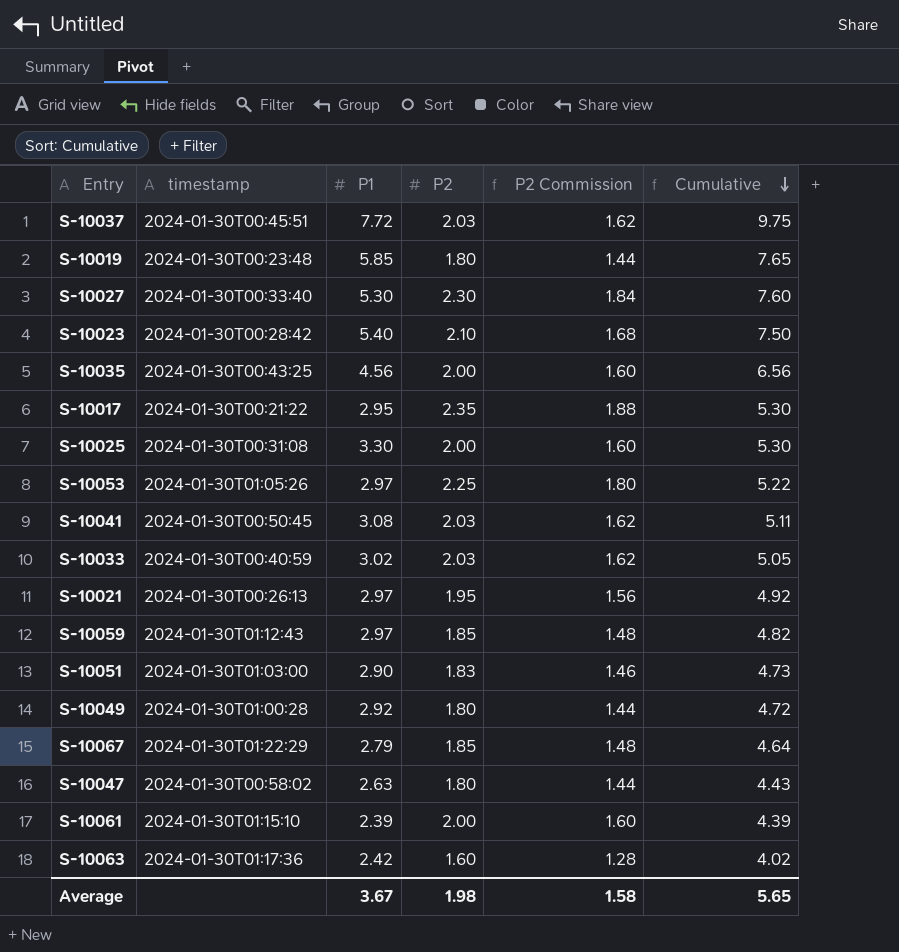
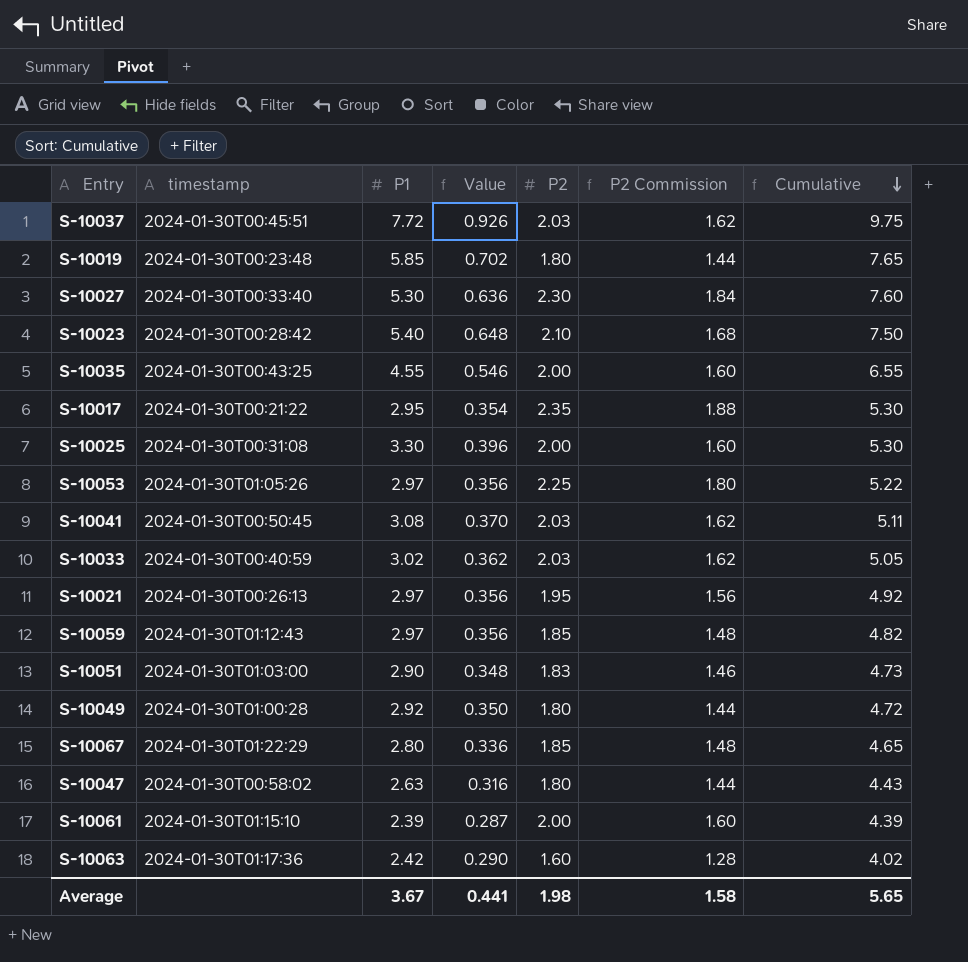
column Value | formula: none -> [P1] * 0.12
S-10035 | P1: 4.56 -> 4.55
S-10035 | Cumulative: 6.56 -> 6.55
S-10067 | P1: 2.79 -> 2.80
S-10067 | Cumulative: 4.64 -> 4.65

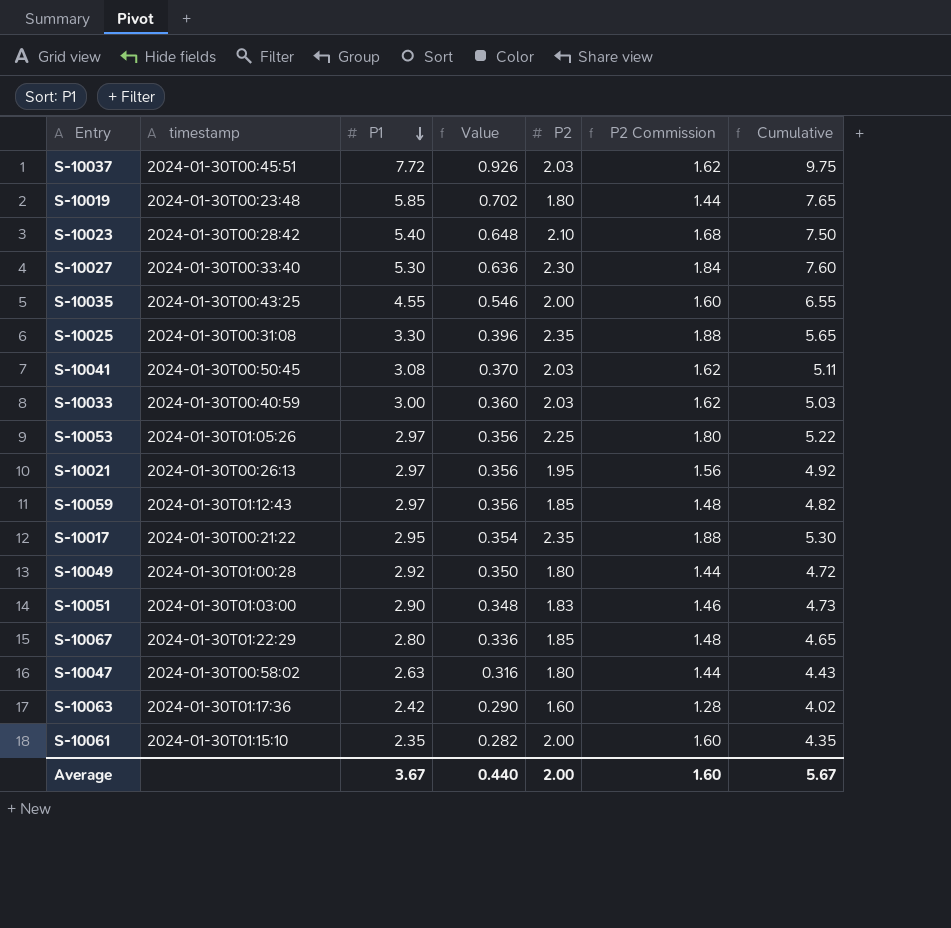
row order: Cumulative descending -> P1 descending
S-10025 | P2: 2.00 -> 2.35
S-10025 | P2 Commission: 1.60 -> 1.88
S-10025 | Cumulative: 5.30 -> 5.65
S-10033 | P1: 3.02 -> 3.00
S-10033 | Value: 0.362 -> 0.360
S-10033 | Cumulative: 5.05 -> 5.03
S-10061 | P1: 2.39 -> 2.35
S-10061 | Value: 0.287 -> 0.282
S-10061 | Cumulative: 4.39 -> 4.35
Average | Value: 0.441 -> 0.440
Average | P2: 1.98 -> 2.00
Average | P2 Commission: 1.58 -> 1.60
Average | Cumulative: 5.65 -> 5.67

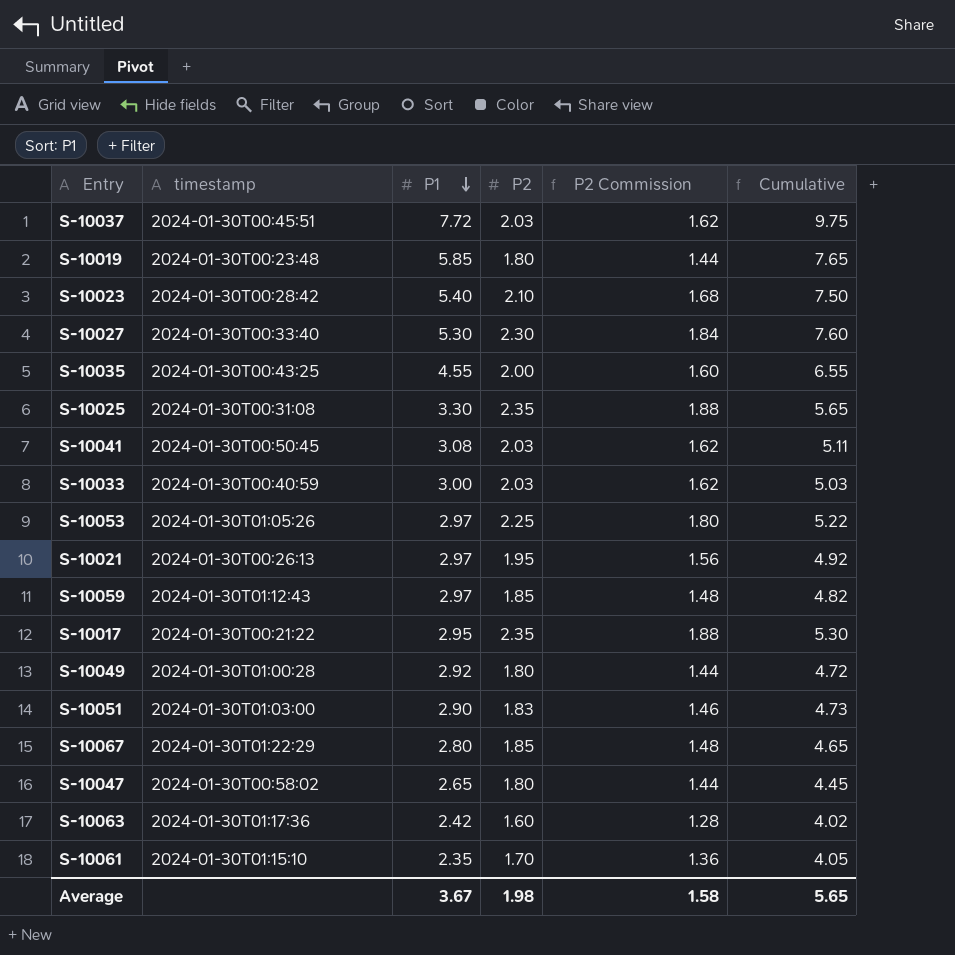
column Value | formula: [P1] * 0.12 -> none
S-10047 | P1: 2.63 -> 2.65
S-10047 | Cumulative: 4.43 -> 4.45
S-10061 | P2: 2.00 -> 1.70
S-10061 | P2 Commission: 1.60 -> 1.36
S-10061 | Cumulative: 4.35 -> 4.05
Average | P2: 2.00 -> 1.98
Average | P2 Commission: 1.60 -> 1.58
Average | Cumulative: 5.67 -> 5.65

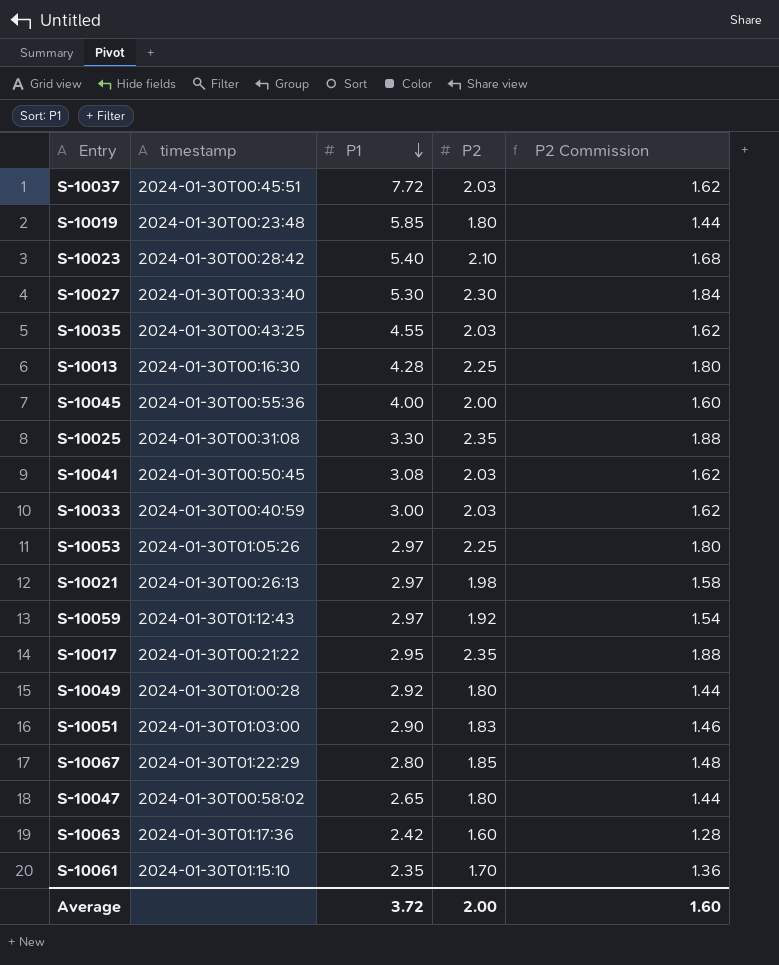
column Cumulative | formula: [P1] + [P2] -> none
S-10035 | P2: 2.00 -> 2.03
S-10035 | P2 Commission: 1.60 -> 1.62
row S-10013: none -> 2024-01-30T00:16:30 | 4.28 | 2.25 | 1.80
row S-10045: none -> 2024-01-30T00:55:36 | 4.00 | 2.00 | 1.60
S-10021 | P2: 1.95 -> 1.98
S-10021 | P2 Commission: 1.56 -> 1.58
S-10059 | P2: 1.85 -> 1.92
S-10059 | P2 Commission: 1.48 -> 1.54
Average | P1: 3.67 -> 3.72
Average | P2: 1.98 -> 2.00
Average | P2 Commission: 1.58 -> 1.60

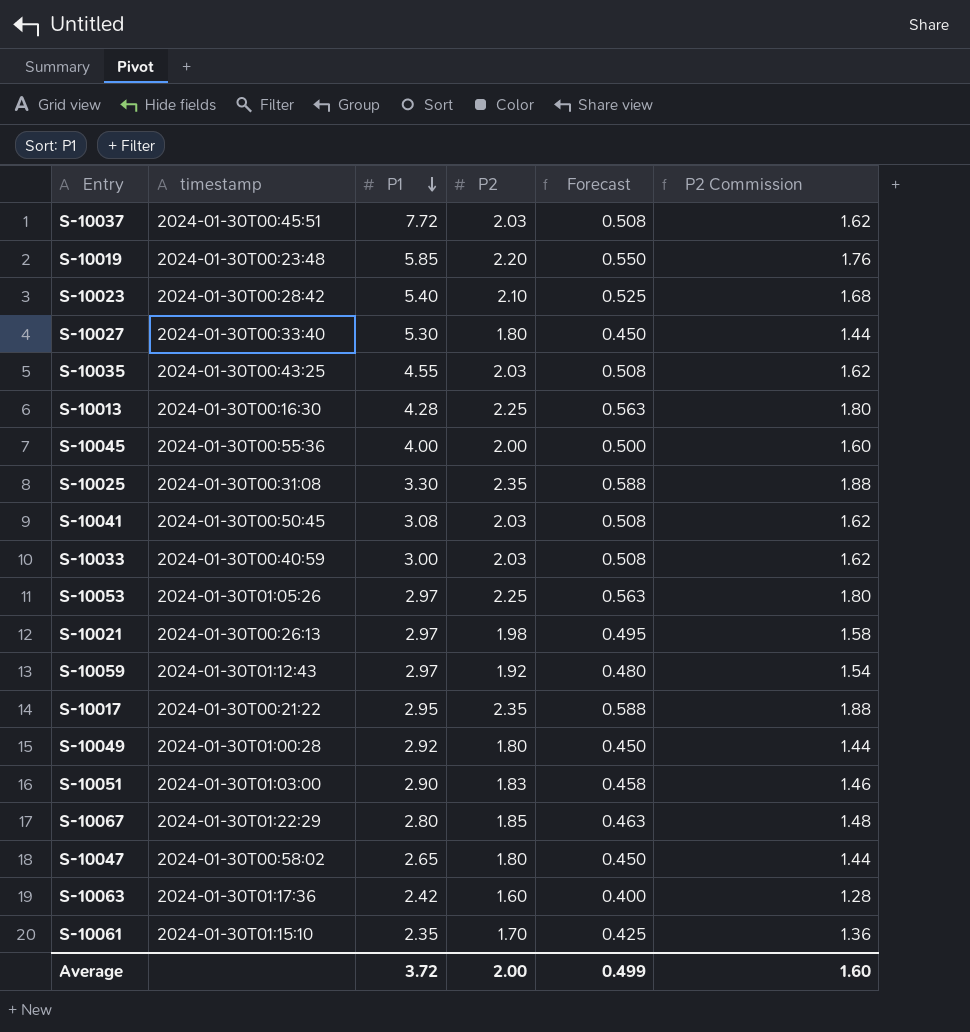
column Forecast | formula: none -> [P2] * 0.25
S-10019 | P2: 1.80 -> 2.20
S-10019 | P2 Commission: 1.44 -> 1.76
S-10027 | P2: 2.30 -> 1.80
S-10027 | P2 Commission: 1.84 -> 1.44

